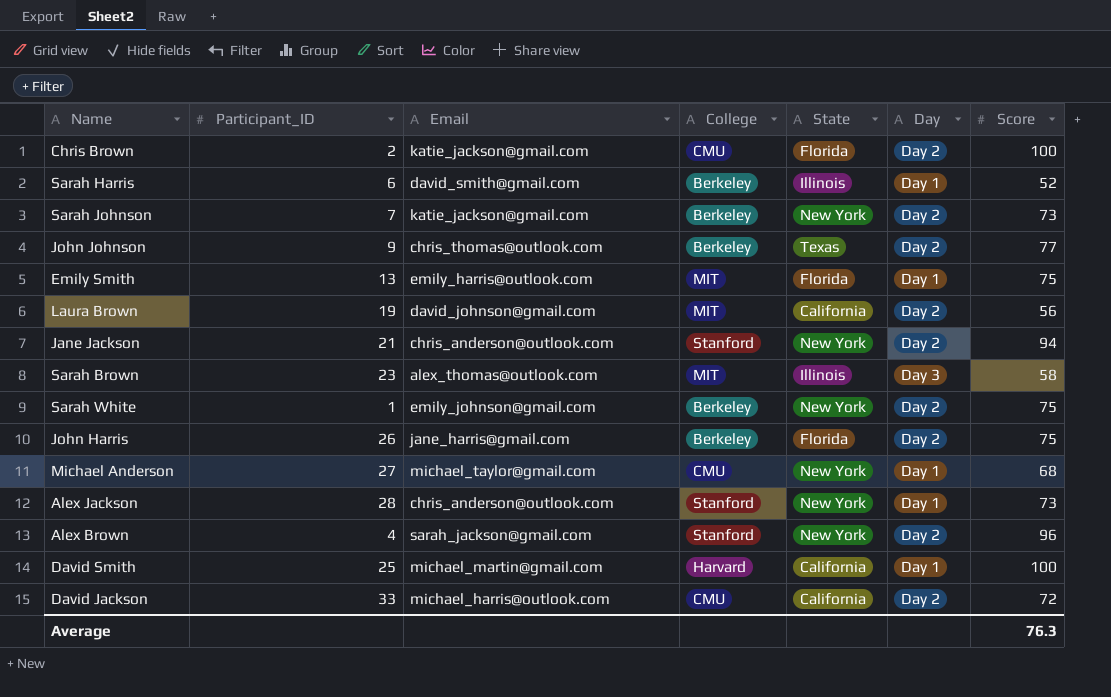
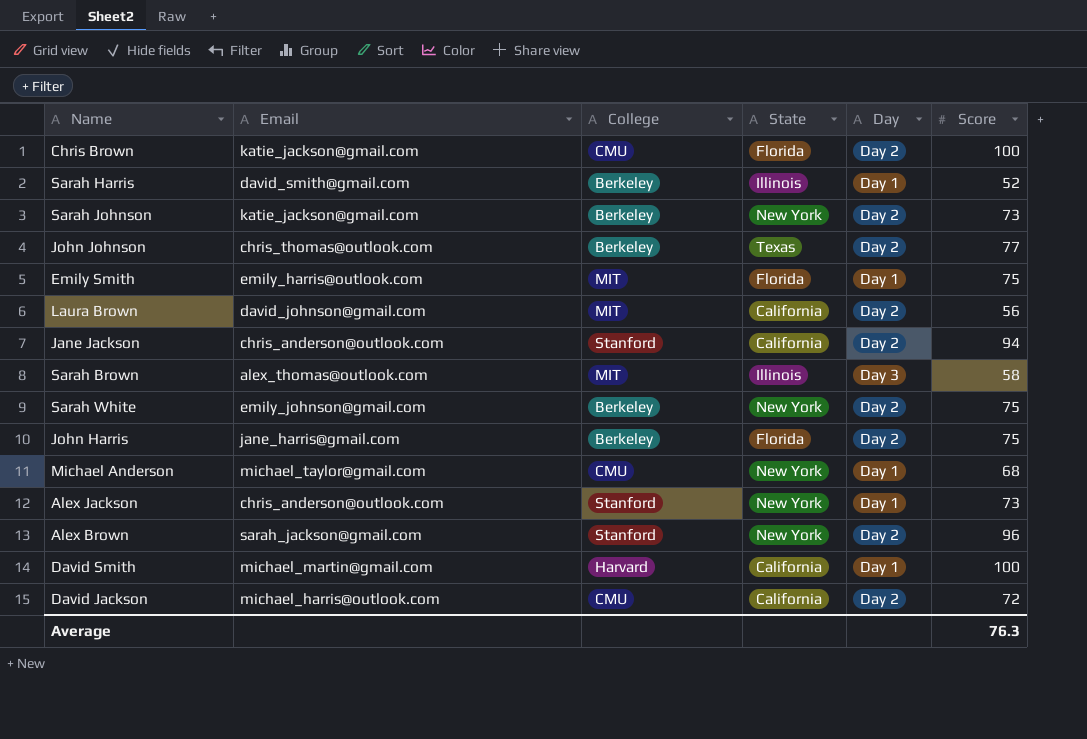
column Participant_ID | position: 2 -> none
Jane Jackson | State: New York -> California

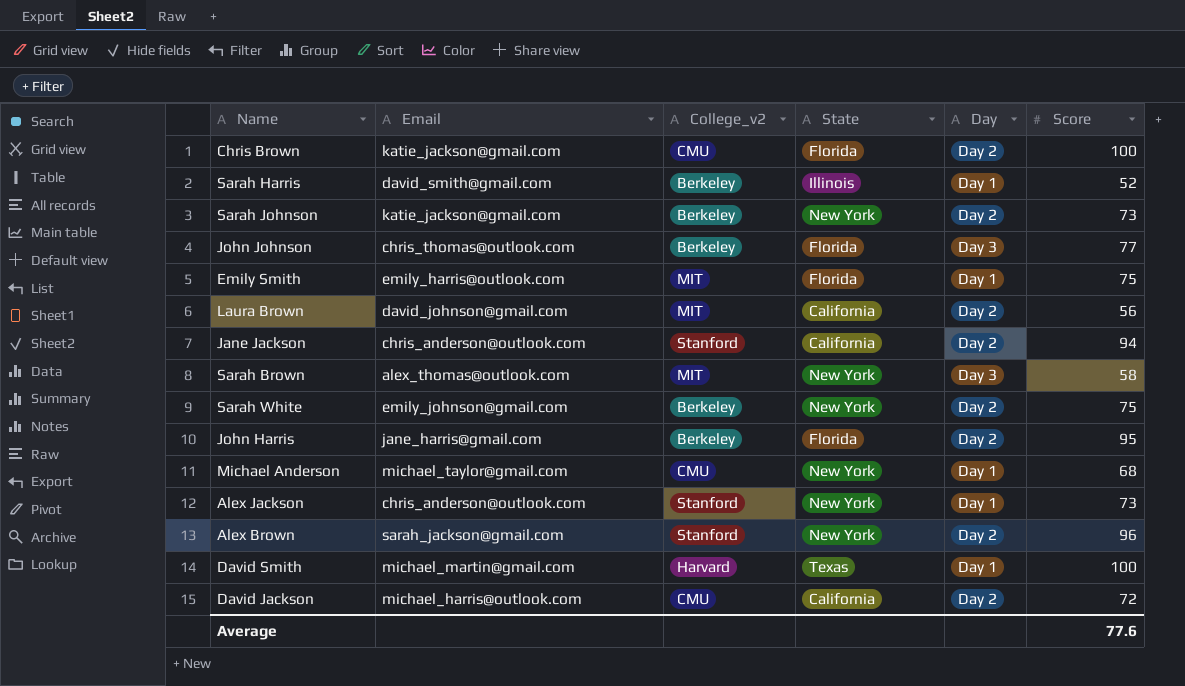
column name: College -> College_v2
John Johnson | State: Texas -> Florida
John Johnson | Day: Day 2 -> Day 3
Sarah Brown | State: Illinois -> New York
John Harris | Score: 75 -> 95
David Smith | State: California -> Texas
Average | Score: 76.3 -> 77.6

